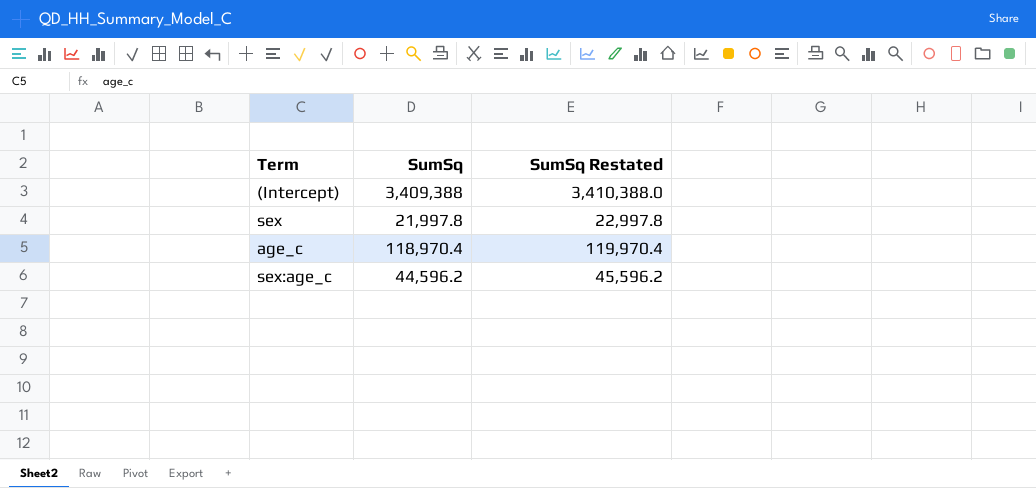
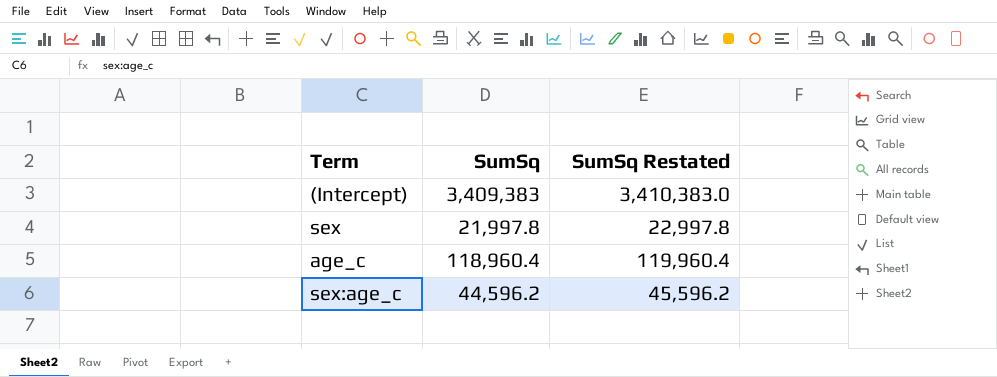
(Intercept) | SumSq: 3,409,388 -> 3,409,383
(Intercept) | SumSq Restated: 3,410,388.0 -> 3,410,383.0
age_c | SumSq: 118,970.4 -> 118,960.4
age_c | SumSq Restated: 119,970.4 -> 119,960.4

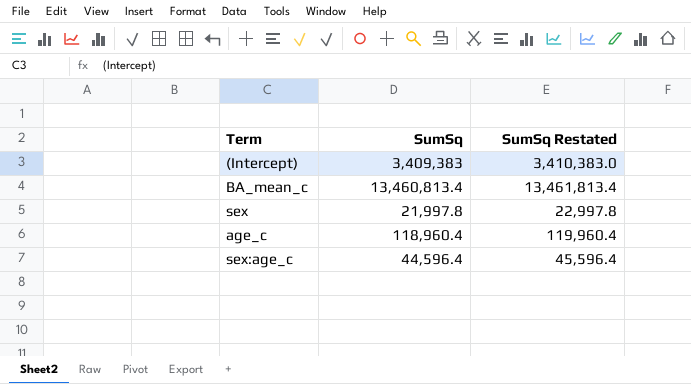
row BA_mean_c: none -> 13,460,813.4 | 13,461,813.4
sex:age_c | SumSq: 44,596.2 -> 44,596.4
sex:age_c | SumSq Restated: 45,596.2 -> 45,596.4

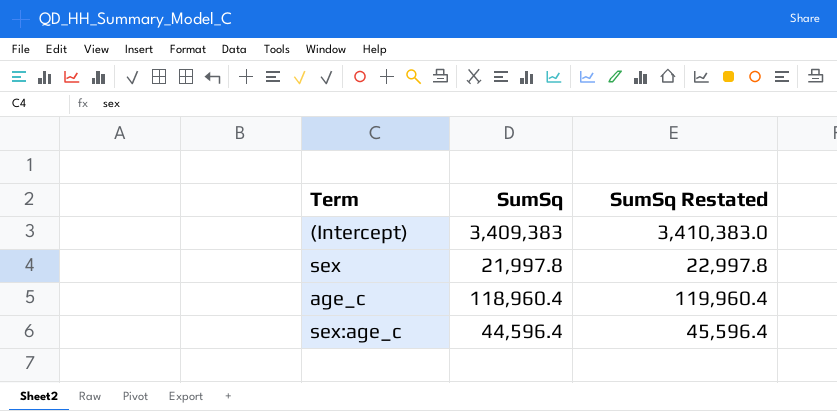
row BA_mean_c: 13,460,813.4 | 13,461,813.4 -> none

